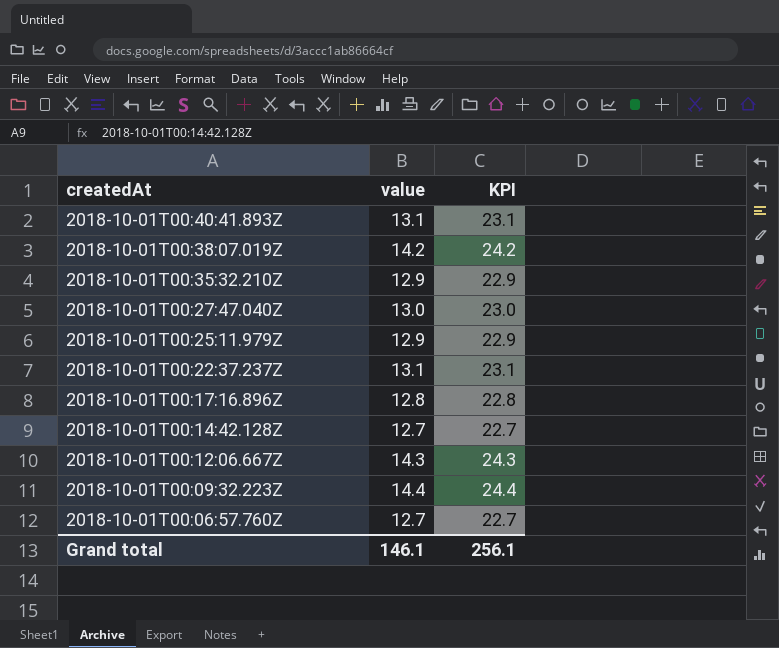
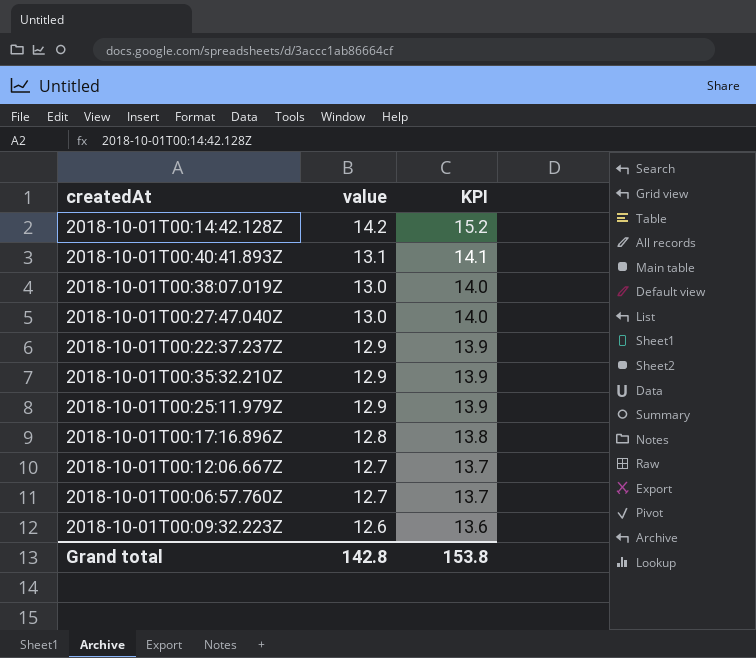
row order: createdAt descending -> value descending
column KPI | formula: [value] + 10 -> [value] + 1
2018-10-01T00:14:42.128Z | value: 12.7 -> 14.2
2018-10-01T00:38:07.019Z | value: 14.2 -> 13.0
2018-10-01T00:22:37.237Z | value: 13.1 -> 12.9
2018-10-01T00:12:06.667Z | value: 14.3 -> 12.7
2018-10-01T00:09:32.223Z | value: 14.4 -> 12.6
Grand total | value: 146.1 -> 142.8
Grand total | KPI: 256.1 -> 153.8

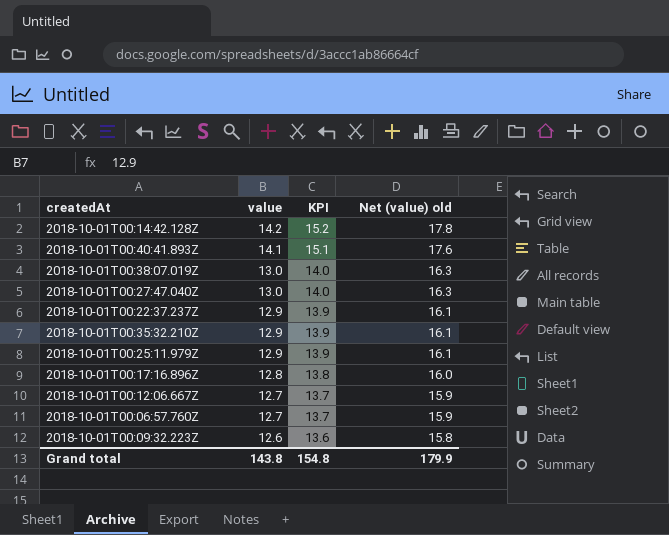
column Net (value) old | formula: none -> [value] * 1.25
2018-10-01T00:40:41.893Z | value: 13.1 -> 14.1
2018-10-01T00:40:41.893Z | KPI: 14.1 -> 15.1
Grand total | value: 142.8 -> 143.8
Grand total | KPI: 153.8 -> 154.8

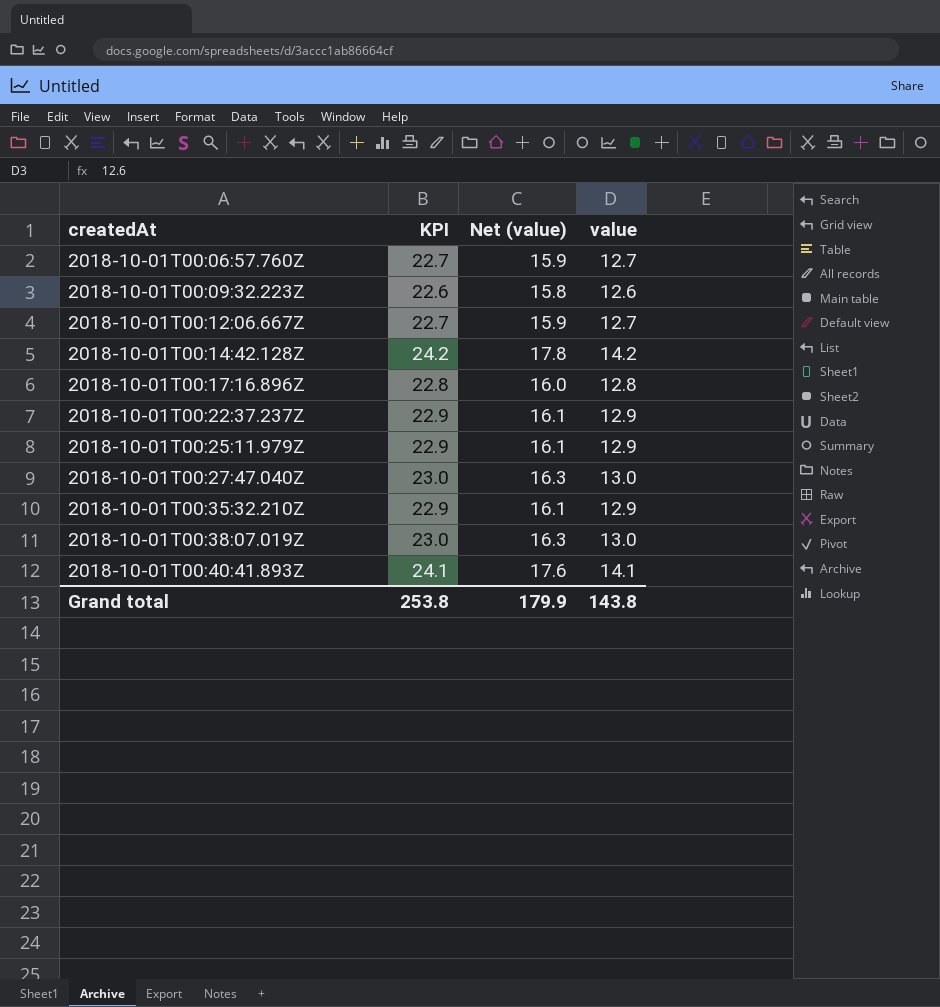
row order: value descending -> createdAt ascending
column KPI | formula: [value] + 1 -> [value] + 10
column name: Net (value) old -> Net (value)
column value | position: 2 -> 4
Grand total | KPI: 154.8 -> 253.8

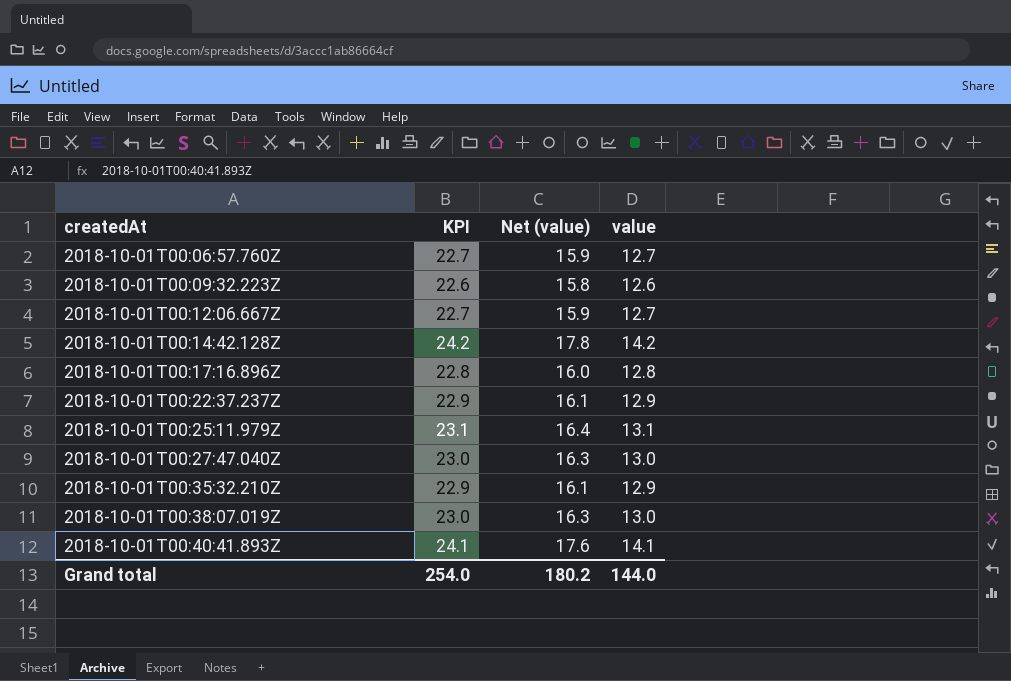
2018-10-01T00:25:11.979Z | KPI: 22.9 -> 23.1
2018-10-01T00:25:11.979Z | Net (value): 16.1 -> 16.4
2018-10-01T00:25:11.979Z | value: 12.9 -> 13.1
Grand total | KPI: 253.8 -> 254.0
Grand total | Net (value): 179.9 -> 180.2
Grand total | value: 143.8 -> 144.0

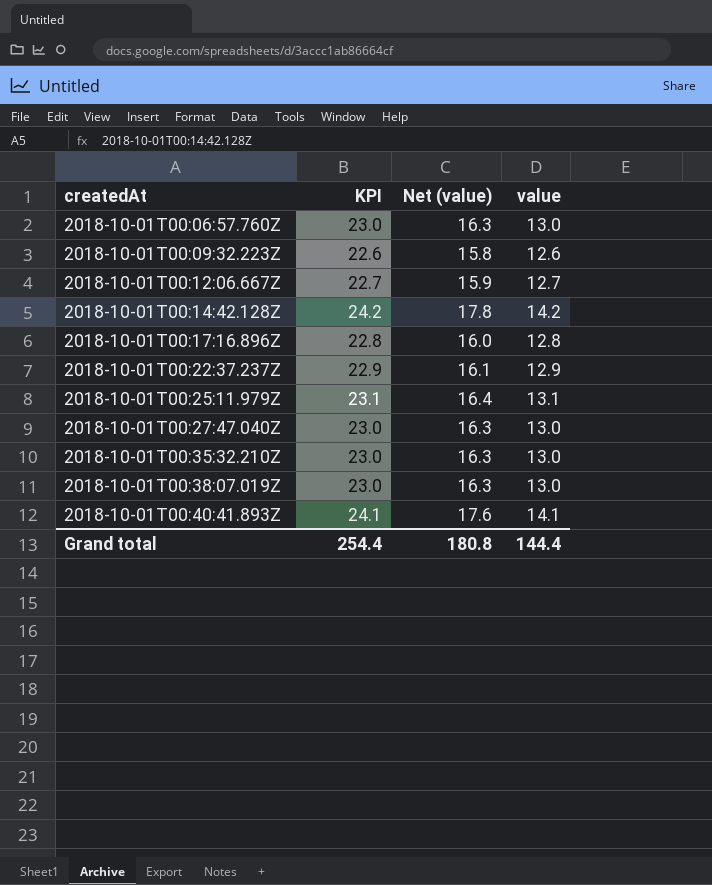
2018-10-01T00:06:57.760Z | KPI: 22.7 -> 23.0
2018-10-01T00:06:57.760Z | Net (value): 15.9 -> 16.3
2018-10-01T00:06:57.760Z | value: 12.7 -> 13.0
2018-10-01T00:35:32.210Z | KPI: 22.9 -> 23.0
2018-10-01T00:35:32.210Z | Net (value): 16.1 -> 16.3
2018-10-01T00:35:32.210Z | value: 12.9 -> 13.0
Grand total | KPI: 254.0 -> 254.4
Grand total | Net (value): 180.2 -> 180.8
Grand total | value: 144.0 -> 144.4

